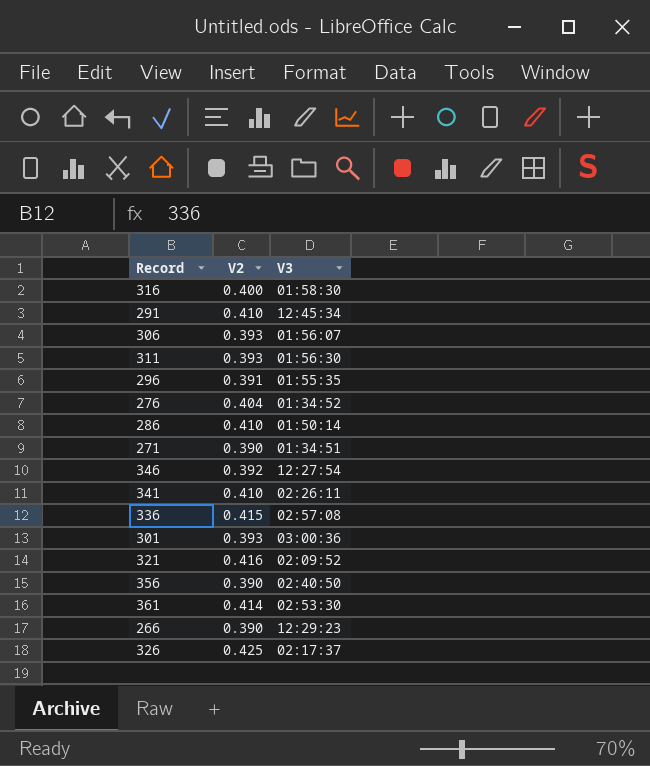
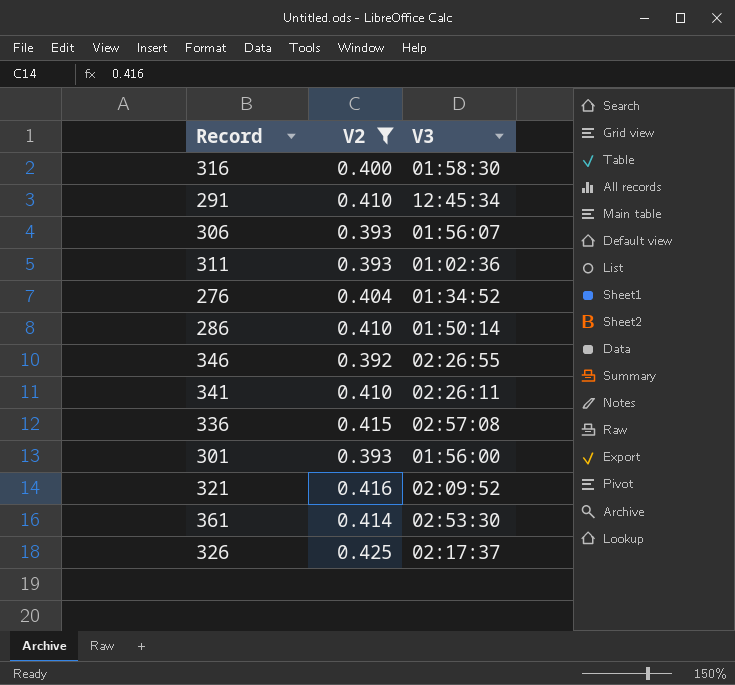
filter: none -> V2 >= 0.392
311 | V3: 01:56:30 -> 01:02:36
346 | V3: 12:27:54 -> 02:26:55
301 | V3: 03:00:36 -> 01:56:00

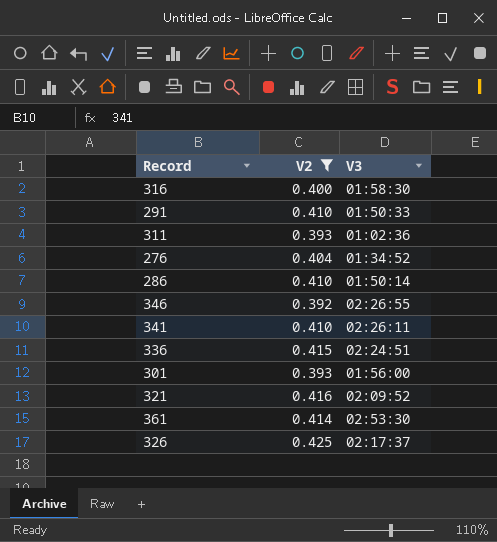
row 306: 0.393 | 01:56:07 -> none
291 | V3: 12:45:34 -> 01:50:33
336 | V3: 02:57:08 -> 02:24:51

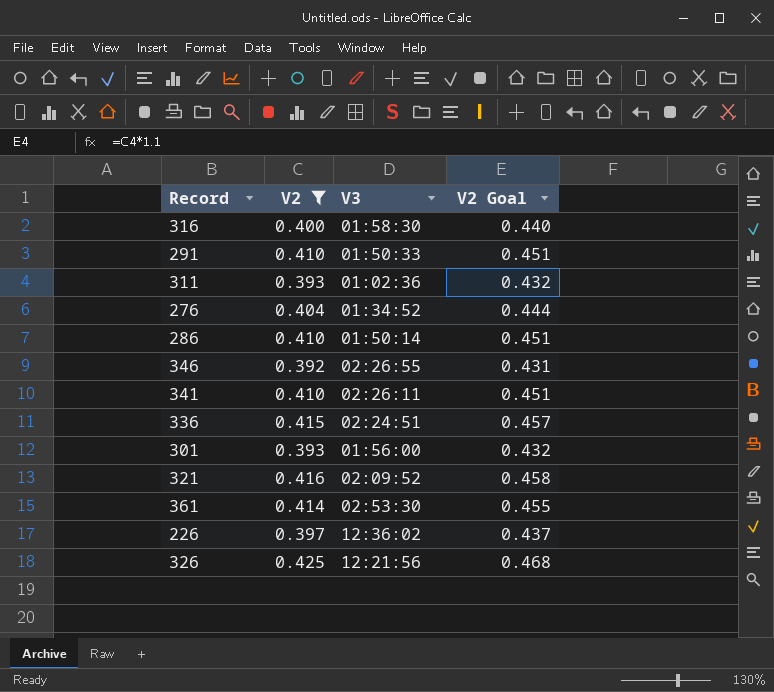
column V2 Goal | formula: none -> [V2] * 1.1
row 226: none -> 0.397 | 12:36:02 | 0.437
326 | V3: 02:17:37 -> 12:21:56

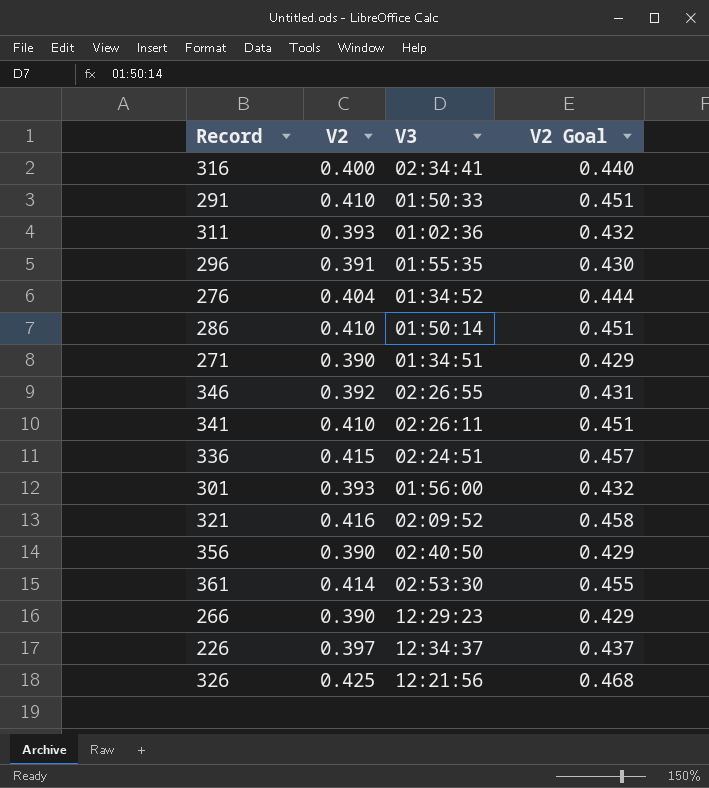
filter: V2 >= 0.392 -> none
316 | V3: 01:58:30 -> 02:34:41
226 | V3: 12:36:02 -> 12:34:37

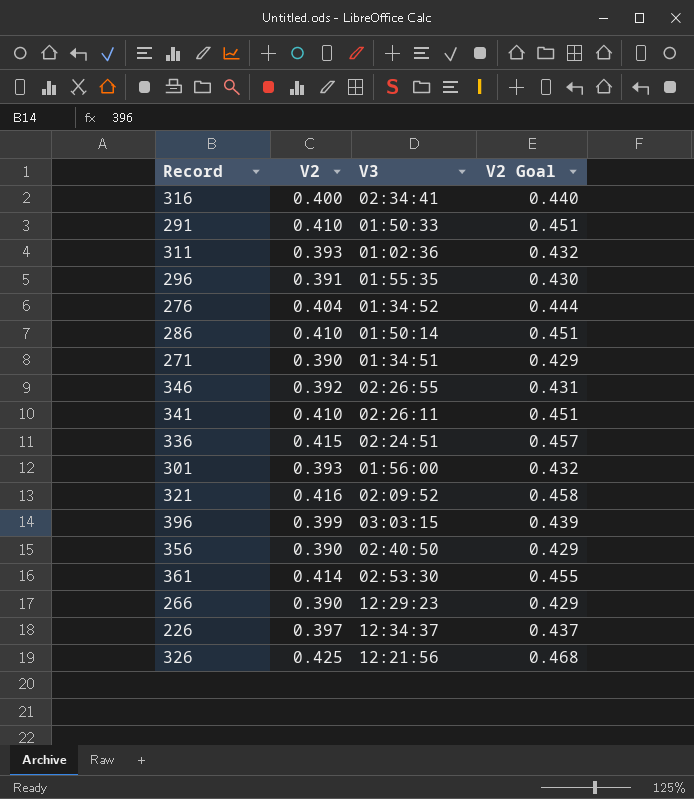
row 396: none -> 0.399 | 03:03:15 | 0.439

